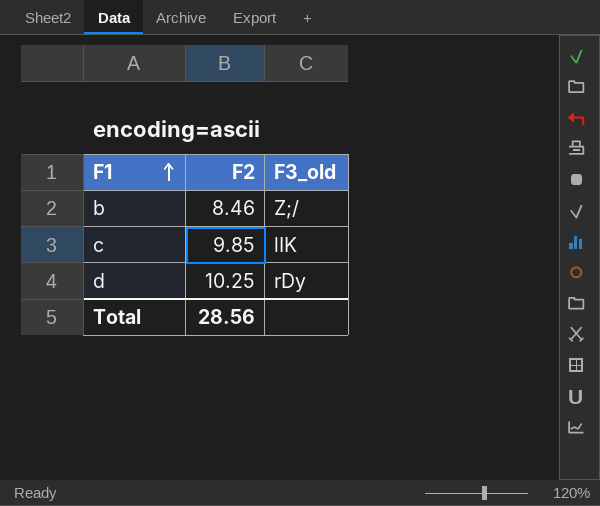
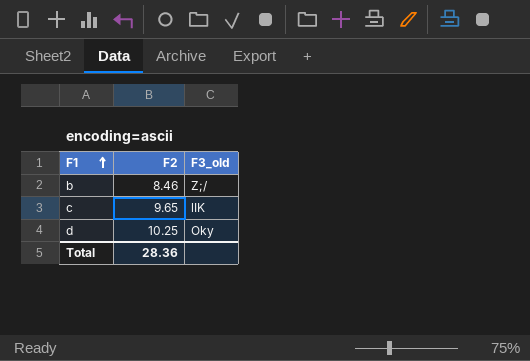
c | F2: 9.85 -> 9.65
d | F3_old: rDy -> Oky
Total | F2: 28.56 -> 28.36

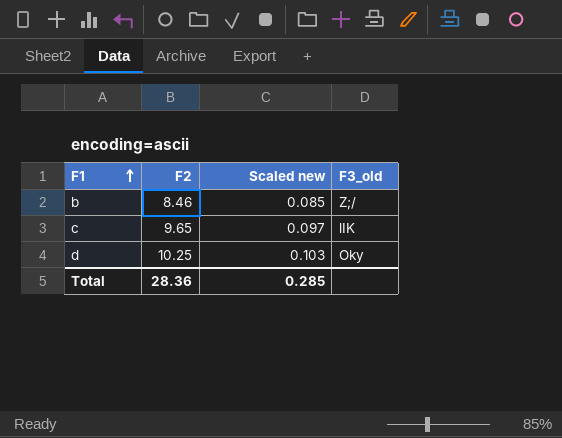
column Scaled new | formula: none -> [F2] * 0.01

